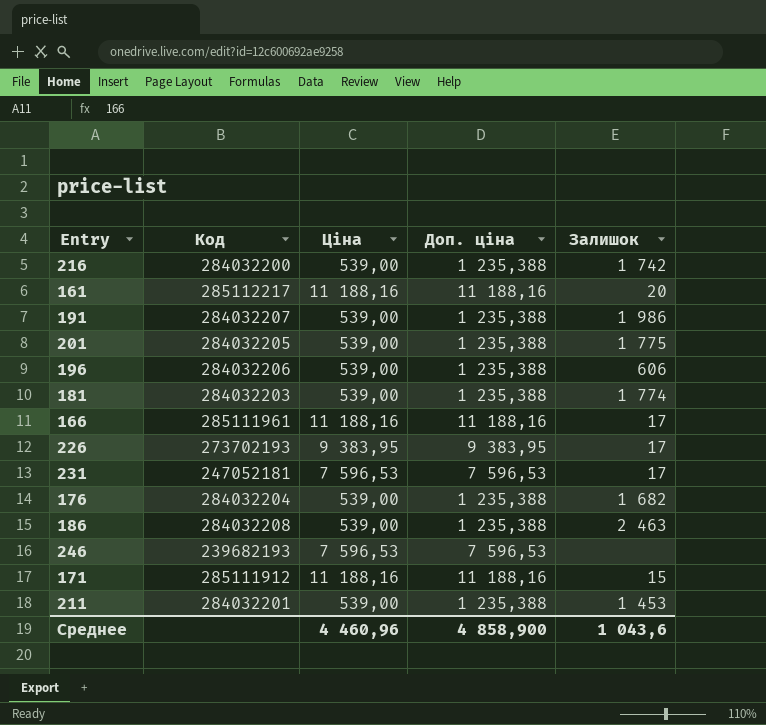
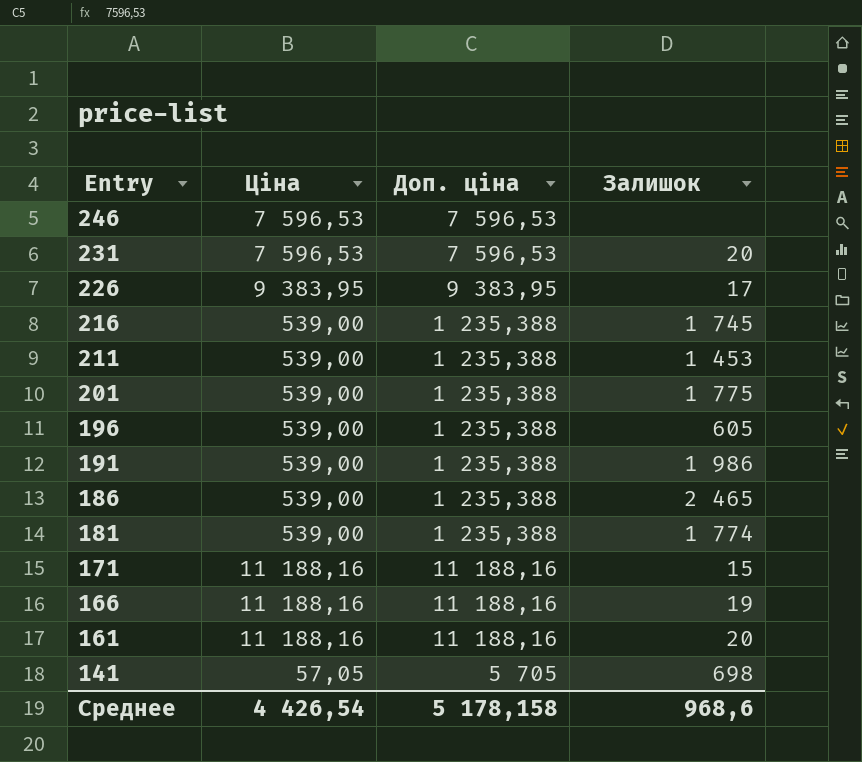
row order: none -> Entry descending
column Код | position: 2 -> none
row 176: 284032204 | 539,00 | 1 235,388 | 1 682 -> none
231 | Залишок: 17 -> 20
216 | Залишок: 1 742 -> 1 745
196 | Залишок: 606 -> 605
186 | Залишок: 2 463 -> 2 465
166 | Залишок: 17 -> 19
row 141: none -> 57,05 | 5 705 | 698
Среднее | Ціна: 4 460,96 -> 4 426,54
Среднее | Доп. ціна: 4 858,900 -> 5 178,158
Среднее | Залишок: 1 043,6 -> 968,6

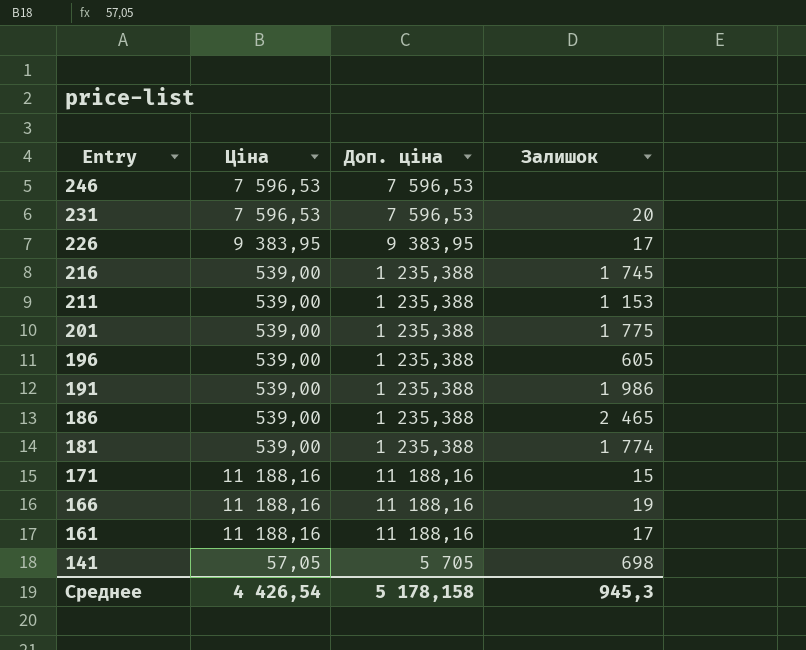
211 | Залишок: 1 453 -> 1 153
161 | Залишок: 20 -> 17
Среднее | Залишок: 968,6 -> 945,3

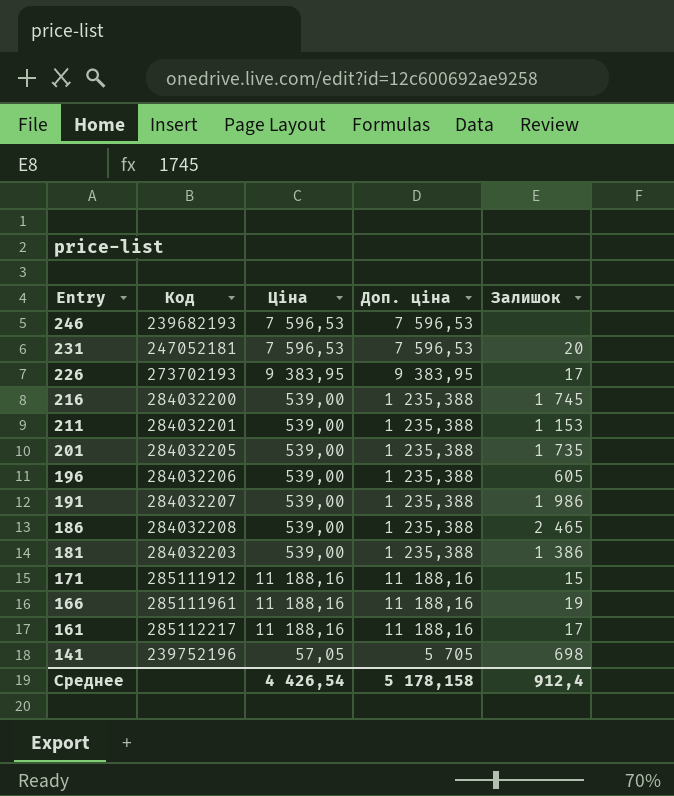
column Код | position: none -> 2
201 | Залишок: 1 775 -> 1 735
181 | Залишок: 1 774 -> 1 386
Среднее | Залишок: 945,3 -> 912,4

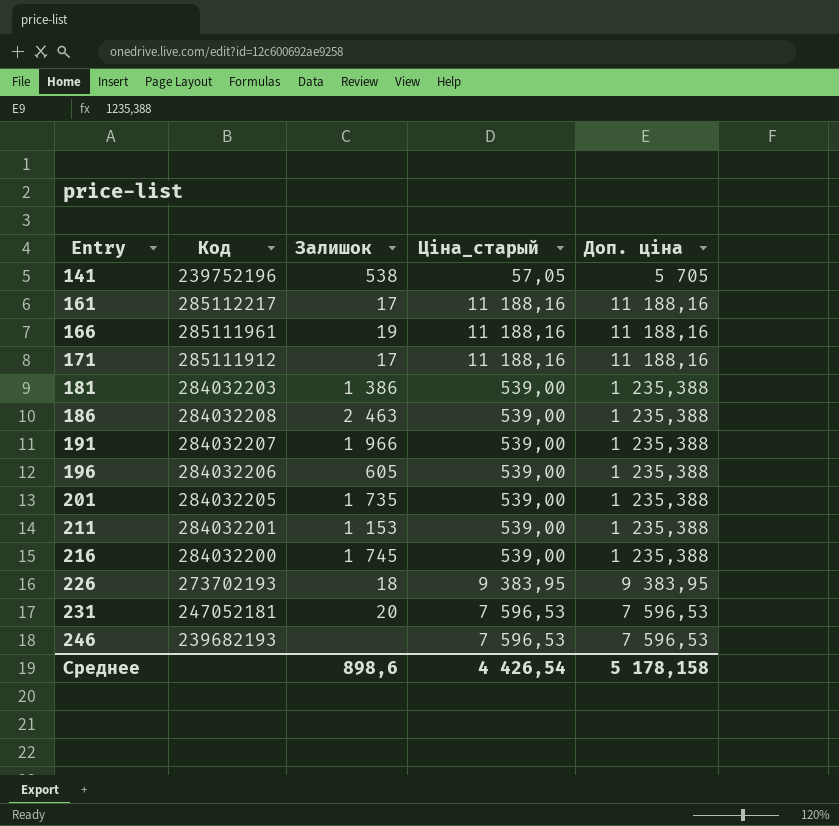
row order: Entry descending -> Entry ascending
column Залишок | position: 5 -> 3
column name: Ціна -> Ціна_старый
141 | Залишок: 698 -> 538
171 | Залишок: 15 -> 17
186 | Залишок: 2 465 -> 2 463
191 | Залишок: 1 986 -> 1 966
226 | Залишок: 17 -> 18
Среднее | Залишок: 912,4 -> 898,6

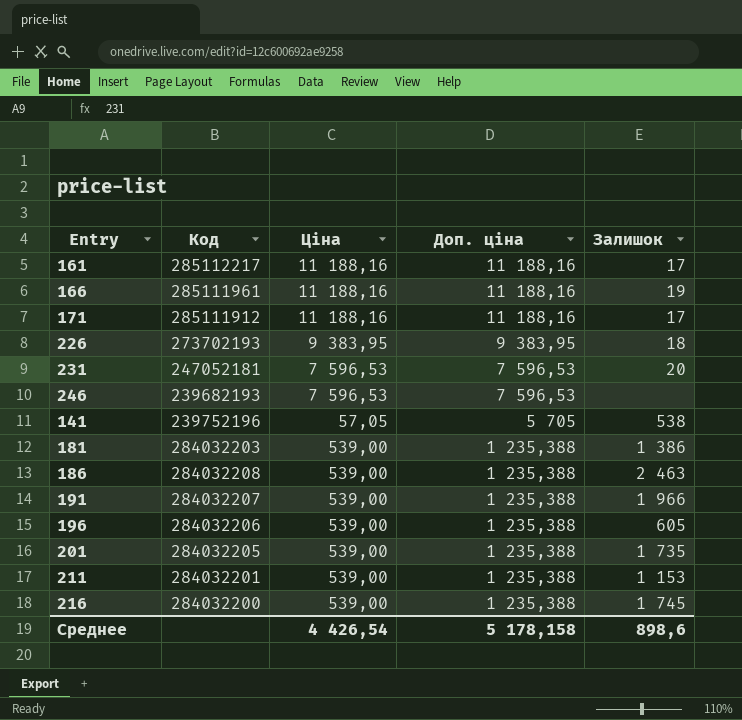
row order: Entry ascending -> Доп. ціна descending
column name: Ціна_старый -> Ціна
column Залишок | position: 3 -> 5

